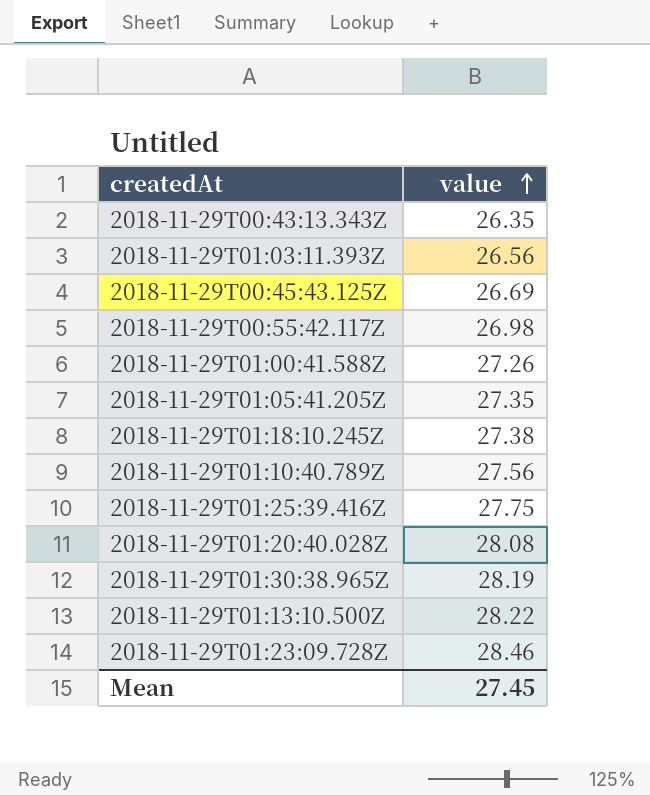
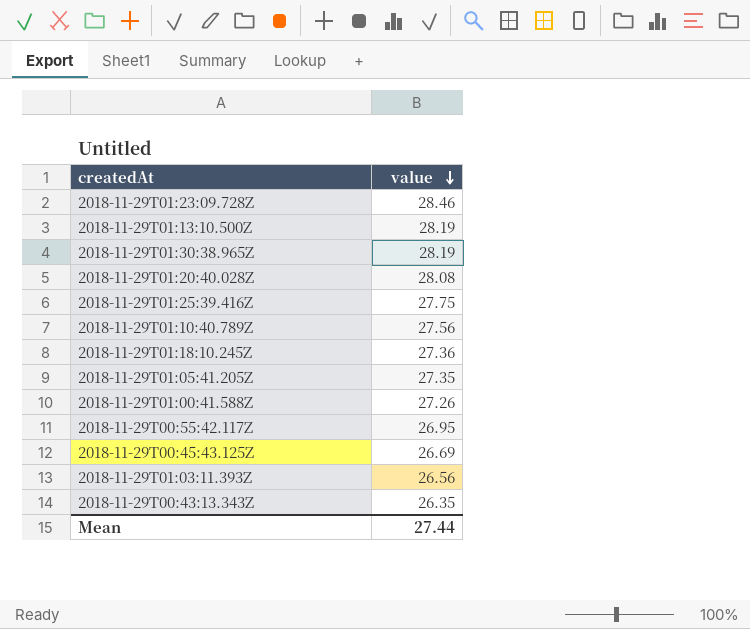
row order: value ascending -> value descending
2018-11-29T01:13:10.500Z | value: 28.22 -> 28.19
2018-11-29T01:18:10.245Z | value: 27.38 -> 27.36
2018-11-29T00:55:42.117Z | value: 26.98 -> 26.95
Mean | value: 27.45 -> 27.44

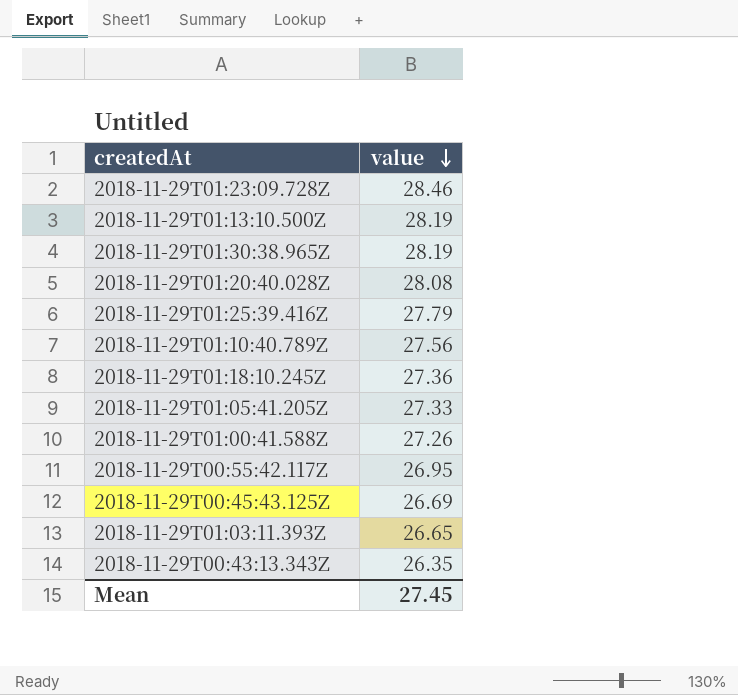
2018-11-29T01:25:39.416Z | value: 27.75 -> 27.79
2018-11-29T01:05:41.205Z | value: 27.35 -> 27.33
2018-11-29T01:03:11.393Z | value: 26.56 -> 26.65
Mean | value: 27.44 -> 27.45

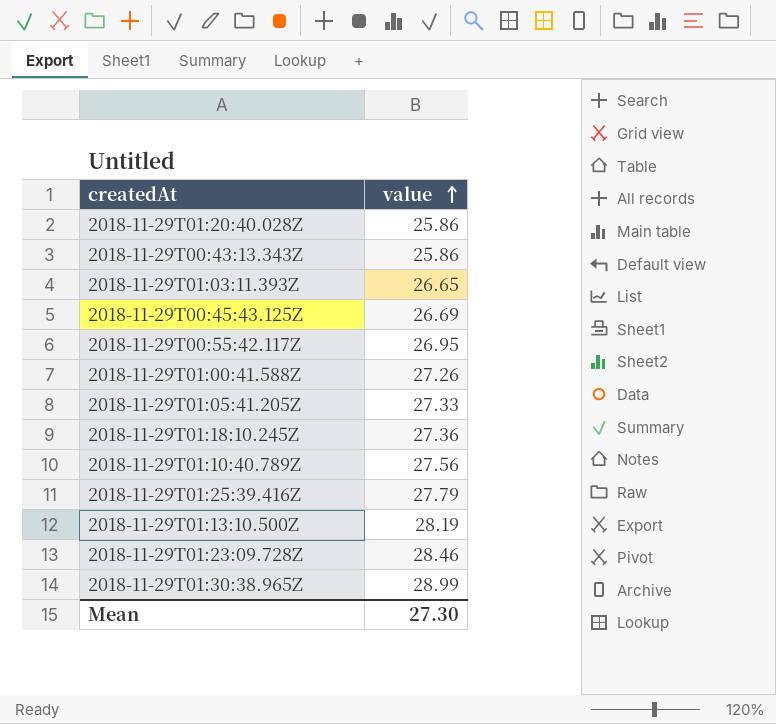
row order: value descending -> value ascending
2018-11-29T01:20:40.028Z | value: 28.08 -> 25.86
2018-11-29T00:43:13.343Z | value: 26.35 -> 25.86
2018-11-29T01:30:38.965Z | value: 28.19 -> 28.99
Mean | value: 27.45 -> 27.30

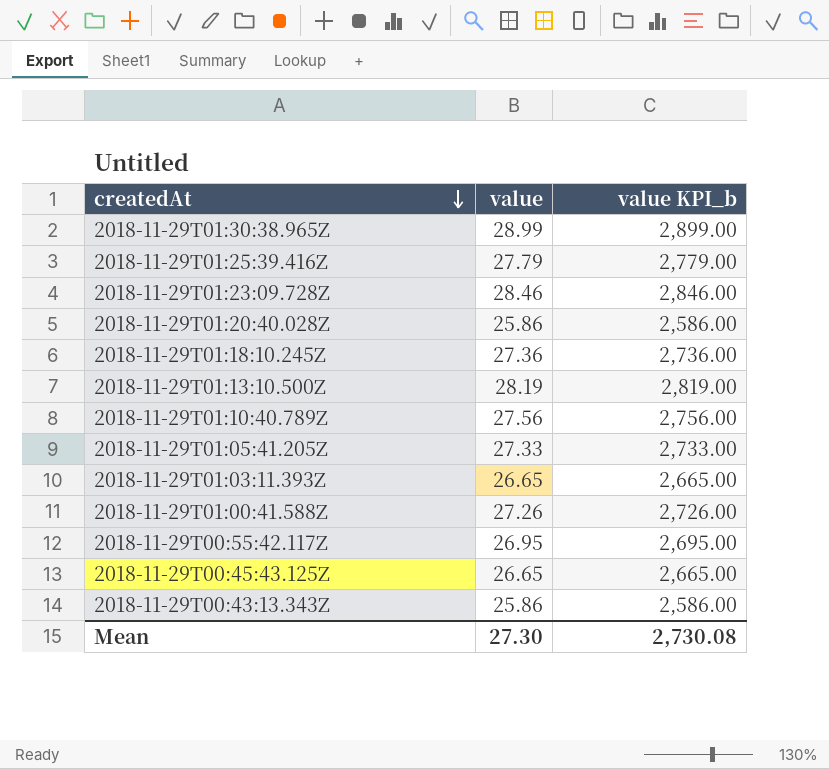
row order: value ascending -> createdAt descending
column value KPI_b | formula: none -> [value] * 100
2018-11-29T00:45:43.125Z | value: 26.69 -> 26.65

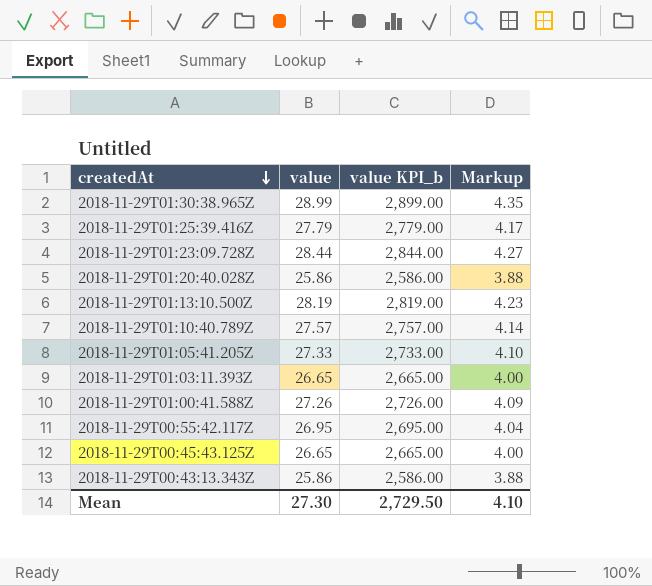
column Markup | formula: none -> [value] * 0.15
row 2018-11-29T01:18:10.245Z: 27.36 | 2,736.00 -> none
2018-11-29T01:23:09.728Z | value: 28.46 -> 28.44
2018-11-29T01:23:09.728Z | value KPI_b: 2,846.00 -> 2,844.00
2018-11-29T01:10:40.789Z | value: 27.56 -> 27.57
2018-11-29T01:10:40.789Z | value KPI_b: 2,756.00 -> 2,757.00
Mean | value KPI_b: 2,730.08 -> 2,729.50

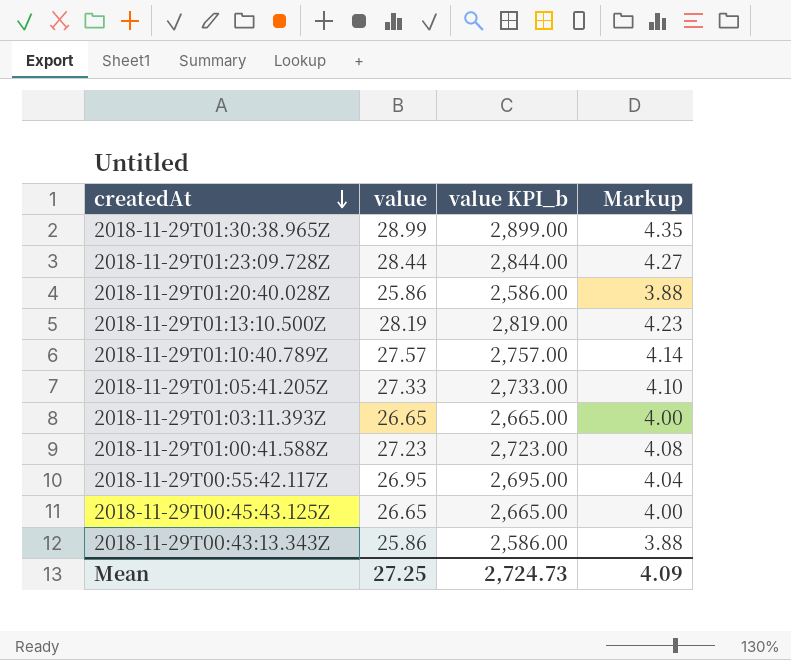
row 2018-11-29T01:25:39.416Z: 27.79 | 2,779.00 | 4.17 -> none
2018-11-29T01:00:41.588Z | value: 27.26 -> 27.23
2018-11-29T01:00:41.588Z | value KPI_b: 2,726.00 -> 2,723.00
2018-11-29T01:00:41.588Z | Markup: 4.09 -> 4.08
Mean | value: 27.30 -> 27.25
Mean | value KPI_b: 2,729.50 -> 2,724.73
Mean | Markup: 4.10 -> 4.09

